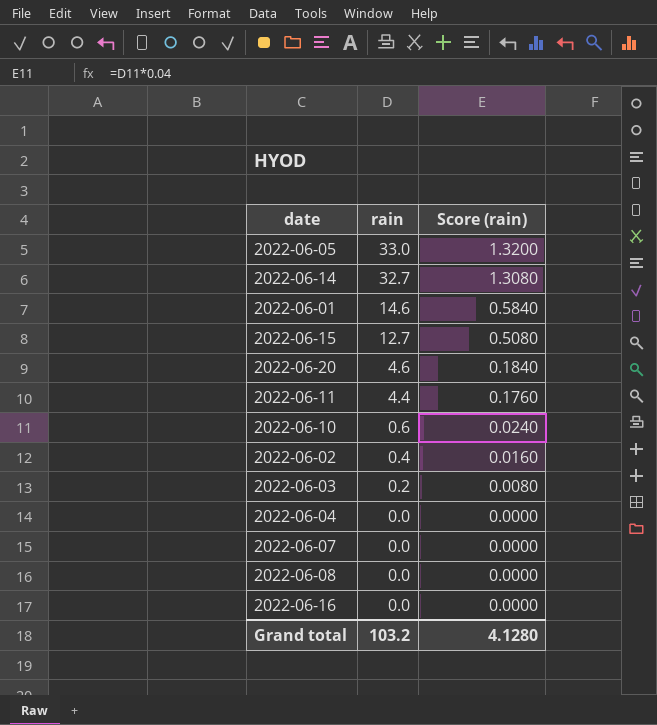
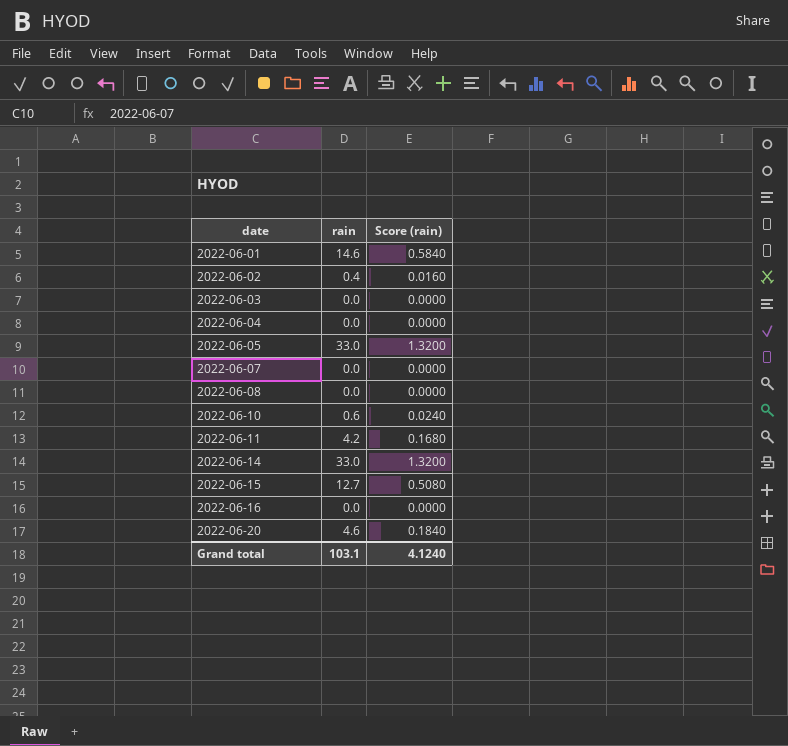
row order: rain descending -> date ascending
2022-06-03 | rain: 0.2 -> 0.0
2022-06-03 | Score (rain): 0.0080 -> 0.0000
2022-06-11 | rain: 4.4 -> 4.2
2022-06-11 | Score (rain): 0.1760 -> 0.1680
2022-06-14 | rain: 32.7 -> 33.0
2022-06-14 | Score (rain): 1.3080 -> 1.3200
Grand total | rain: 103.2 -> 103.1
Grand total | Score (rain): 4.1280 -> 4.1240

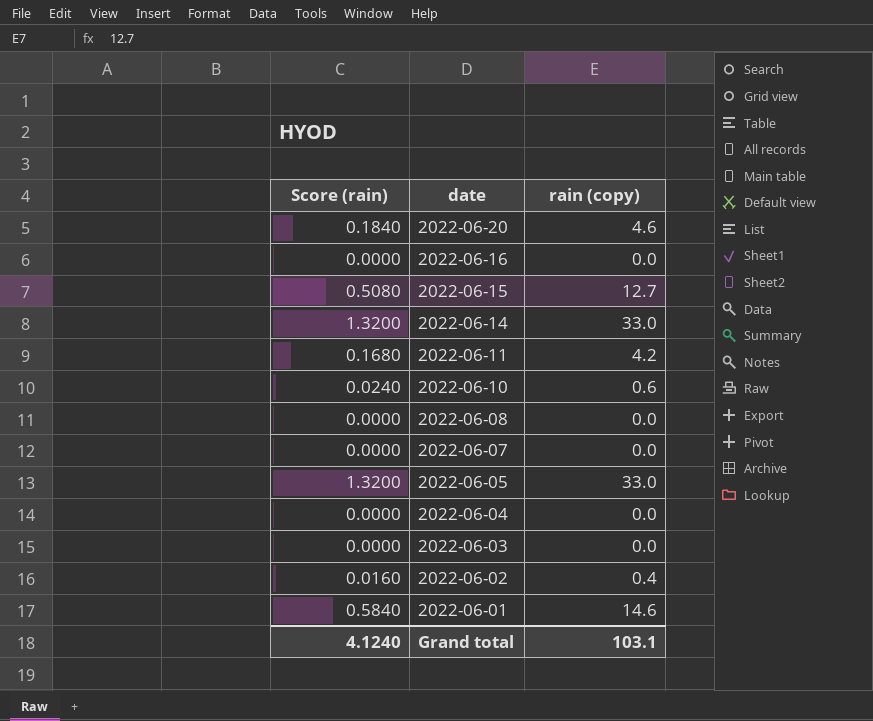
row order: date ascending -> date descending
column Score (rain) | position: 3 -> 1
column name: rain -> rain (copy)

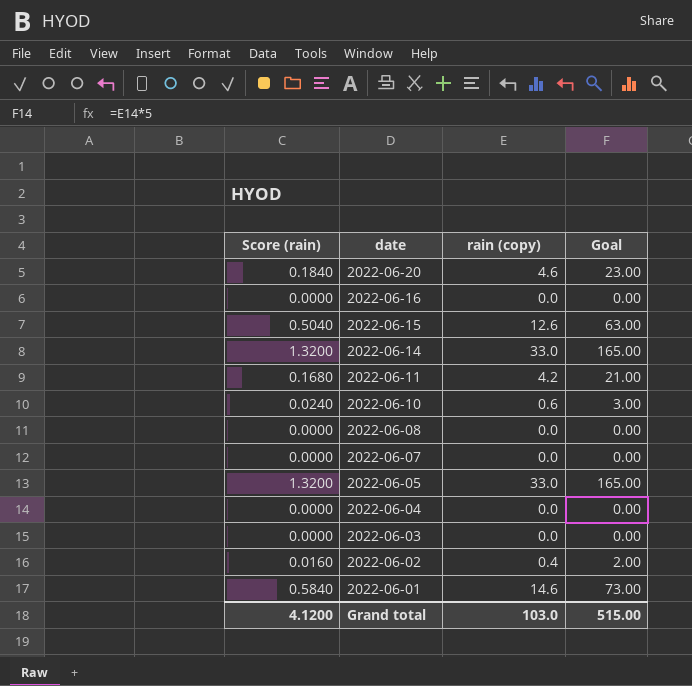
column Goal | formula: none -> [rain (copy)] * 5
2022-06-15 | Score (rain): 0.5080 -> 0.5040
2022-06-15 | rain (copy): 12.7 -> 12.6
Grand total | Score (rain): 4.1240 -> 4.1200
Grand total | rain (copy): 103.1 -> 103.0

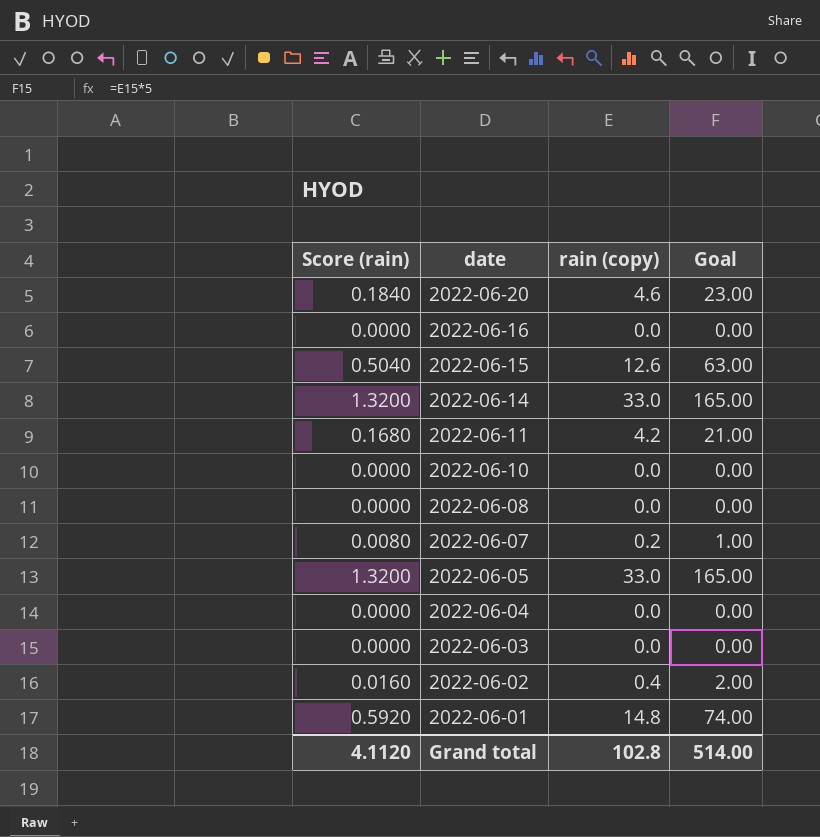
2022-06-10 | Score (rain): 0.0240 -> 0.0000
2022-06-10 | rain (copy): 0.6 -> 0.0
2022-06-10 | Goal: 3.00 -> 0.00
2022-06-07 | Score (rain): 0.0000 -> 0.0080
2022-06-07 | rain (copy): 0.0 -> 0.2
2022-06-07 | Goal: 0.00 -> 1.00
2022-06-01 | Score (rain): 0.5840 -> 0.5920
2022-06-01 | rain (copy): 14.6 -> 14.8
2022-06-01 | Goal: 73.00 -> 74.00
Grand total | Score (rain): 4.1200 -> 4.1120
Grand total | rain (copy): 103.0 -> 102.8
Grand total | Goal: 515.00 -> 514.00

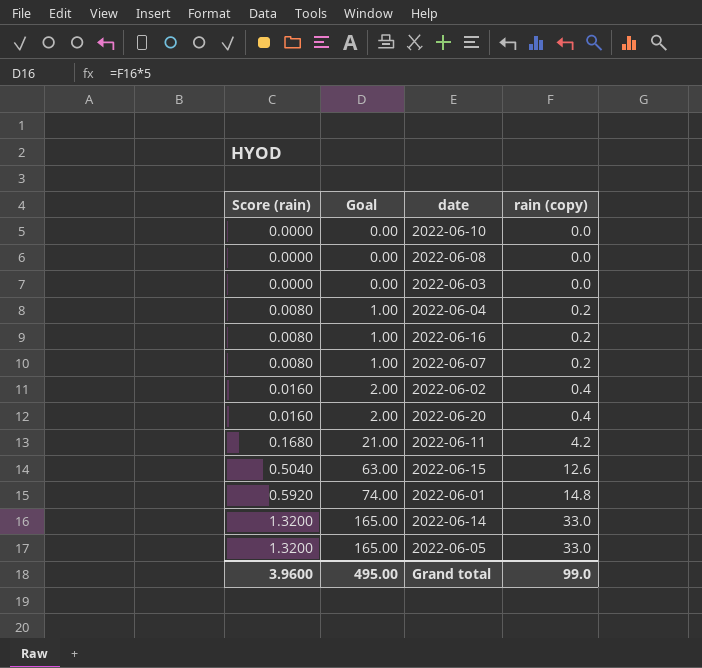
row order: date descending -> Score (rain) ascending
column Goal | position: 4 -> 2
2022-06-04 | Score (rain): 0.0000 -> 0.0080
2022-06-04 | Goal: 0.00 -> 1.00
2022-06-04 | rain (copy): 0.0 -> 0.2
2022-06-16 | Score (rain): 0.0000 -> 0.0080
2022-06-16 | Goal: 0.00 -> 1.00
2022-06-16 | rain (copy): 0.0 -> 0.2
2022-06-20 | Score (rain): 0.1840 -> 0.0160
2022-06-20 | Goal: 23.00 -> 2.00
2022-06-20 | rain (copy): 4.6 -> 0.4
Grand total | Score (rain): 4.1120 -> 3.9600
Grand total | Goal: 514.00 -> 495.00
Grand total | rain (copy): 102.8 -> 99.0

